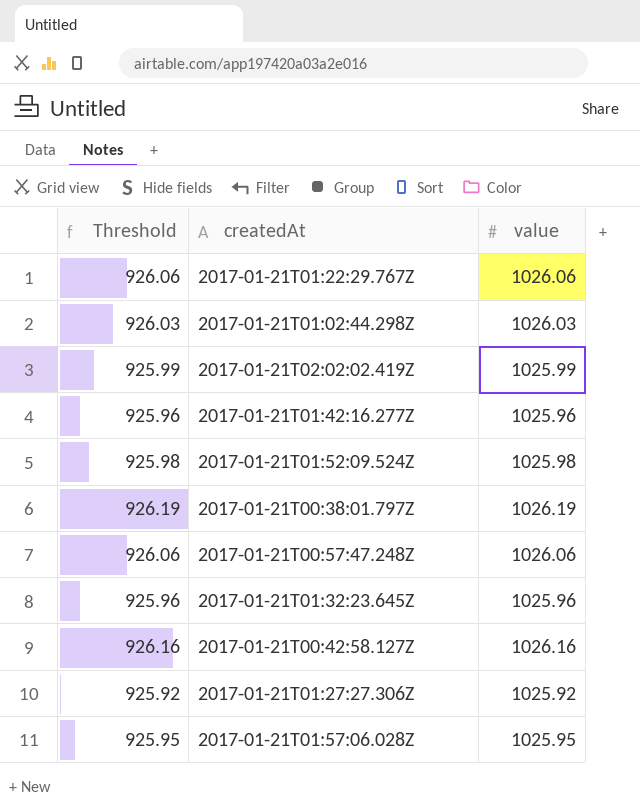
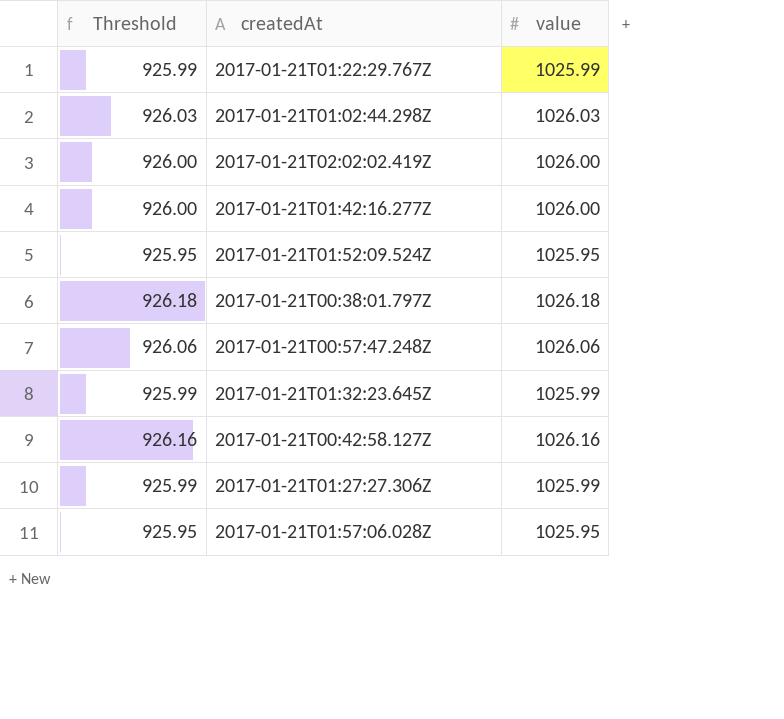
2017-01-21T01:22:29.767Z | Threshold: 926.06 -> 925.99
2017-01-21T01:22:29.767Z | value: 1026.06 -> 1025.99
2017-01-21T02:02:02.419Z | Threshold: 925.99 -> 926.00
2017-01-21T02:02:02.419Z | value: 1025.99 -> 1026.00
2017-01-21T01:42:16.277Z | Threshold: 925.96 -> 926.00
2017-01-21T01:42:16.277Z | value: 1025.96 -> 1026.00
2017-01-21T01:52:09.524Z | Threshold: 925.98 -> 925.95
2017-01-21T01:52:09.524Z | value: 1025.98 -> 1025.95
2017-01-21T00:38:01.797Z | Threshold: 926.19 -> 926.18
2017-01-21T00:38:01.797Z | value: 1026.19 -> 1026.18
2017-01-21T01:32:23.645Z | Threshold: 925.96 -> 925.99
2017-01-21T01:32:23.645Z | value: 1025.96 -> 1025.99
2017-01-21T01:27:27.306Z | Threshold: 925.92 -> 925.99
2017-01-21T01:27:27.306Z | value: 1025.92 -> 1025.99

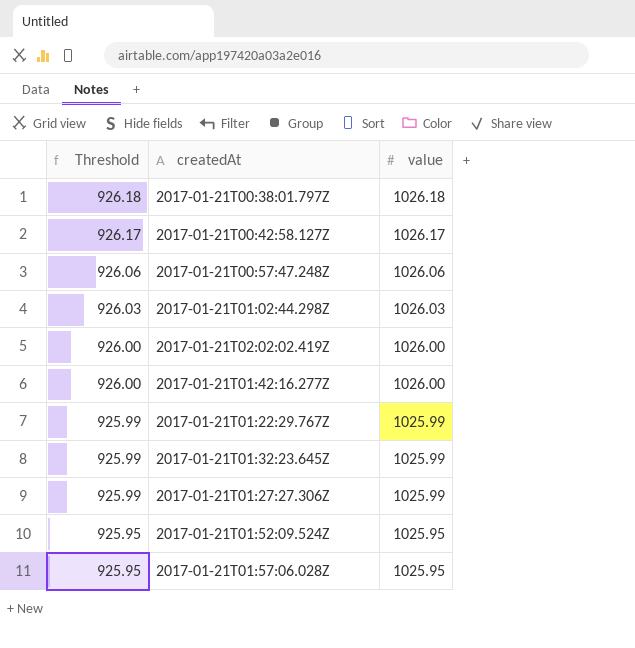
row order: none -> Threshold descending
2017-01-21T00:42:58.127Z | Threshold: 926.16 -> 926.17
2017-01-21T00:42:58.127Z | value: 1026.16 -> 1026.17

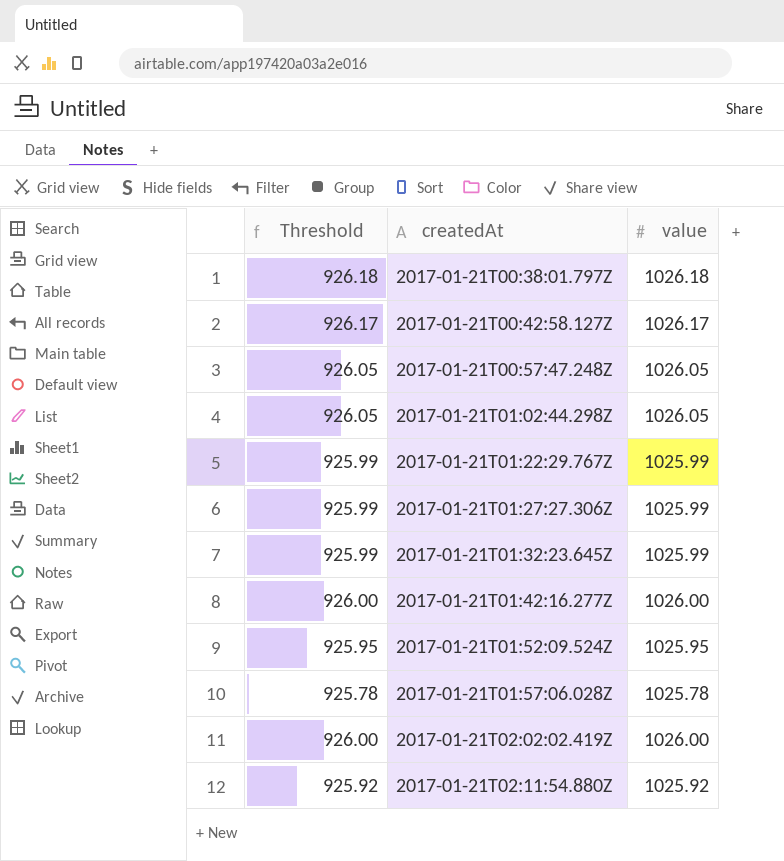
row order: Threshold descending -> createdAt ascending
2017-01-21T00:57:47.248Z | Threshold: 926.06 -> 926.05
2017-01-21T00:57:47.248Z | value: 1026.06 -> 1026.05
2017-01-21T01:02:44.298Z | Threshold: 926.03 -> 926.05
2017-01-21T01:02:44.298Z | value: 1026.03 -> 1026.05
2017-01-21T01:57:06.028Z | Threshold: 925.95 -> 925.78
2017-01-21T01:57:06.028Z | value: 1025.95 -> 1025.78
row 2017-01-21T02:11:54.880Z: none -> 925.92 | 1025.92

